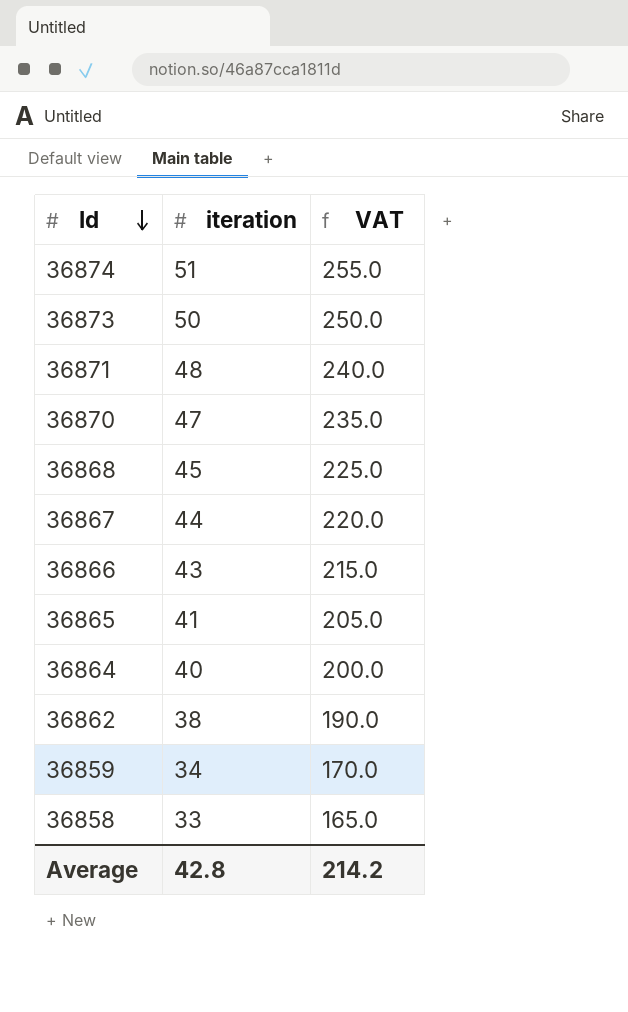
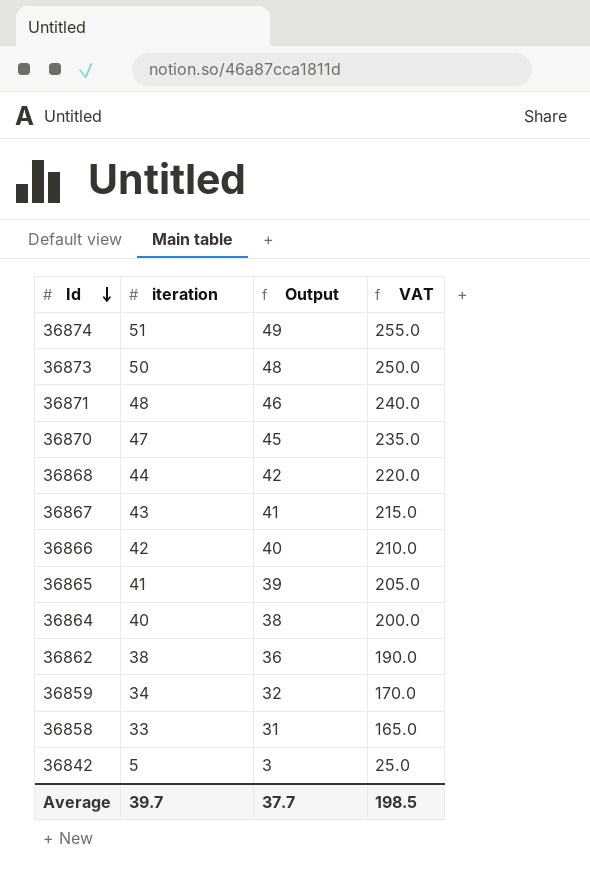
column Output | formula: none -> [iteration] - 2
36868 | iteration: 45 -> 44
36868 | VAT: 225.0 -> 220.0
36867 | iteration: 44 -> 43
36867 | VAT: 220.0 -> 215.0
36866 | iteration: 43 -> 42
36866 | VAT: 215.0 -> 210.0
row 36842: none -> 5 | 3 | 25.0
Average | iteration: 42.8 -> 39.7
Average | VAT: 214.2 -> 198.5

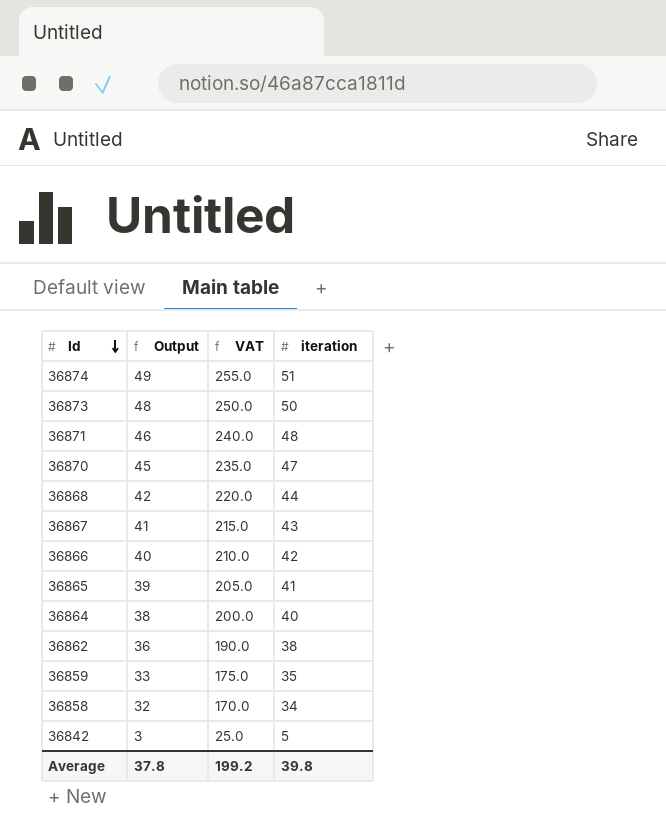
column iteration | position: 2 -> 4
36859 | Output: 32 -> 33
36859 | VAT: 170.0 -> 175.0
36859 | iteration: 34 -> 35
36858 | Output: 31 -> 32
36858 | VAT: 165.0 -> 170.0
36858 | iteration: 33 -> 34
Average | Output: 37.7 -> 37.8
Average | VAT: 198.5 -> 199.2
Average | iteration: 39.7 -> 39.8

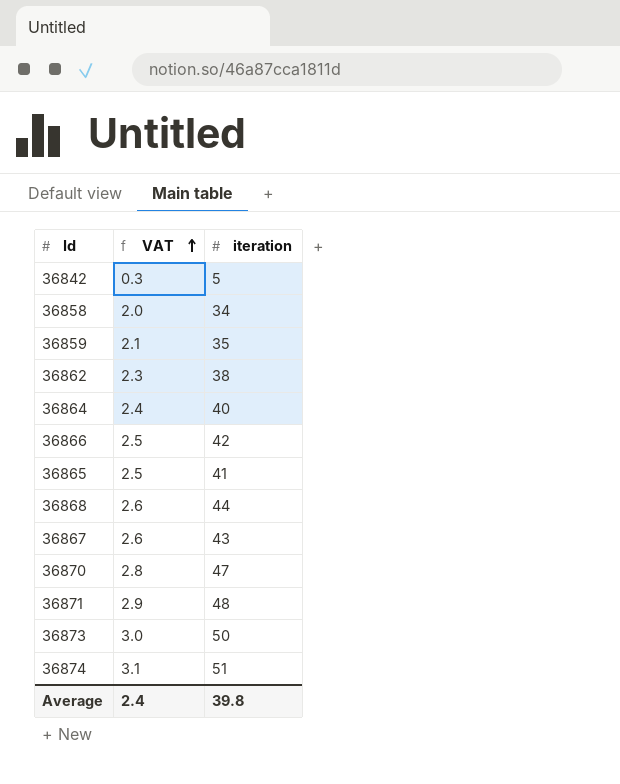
row order: Id descending -> VAT ascending
column Output | formula: [iteration] - 2 -> none
column VAT | formula: [iteration] * 5 -> [iteration] * 0.06
Average | VAT: 199.2 -> 2.4

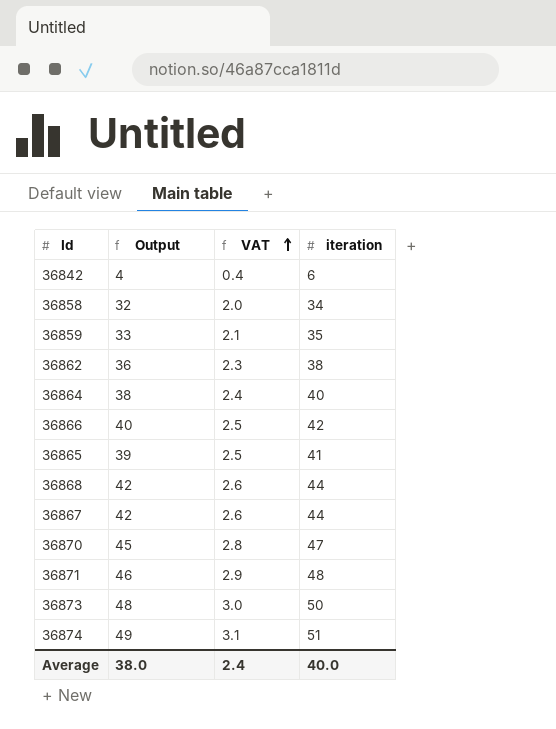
column Output | formula: none -> [iteration] - 2
36842 | VAT: 0.3 -> 0.4
36842 | iteration: 5 -> 6
36867 | iteration: 43 -> 44
Average | iteration: 39.8 -> 40.0

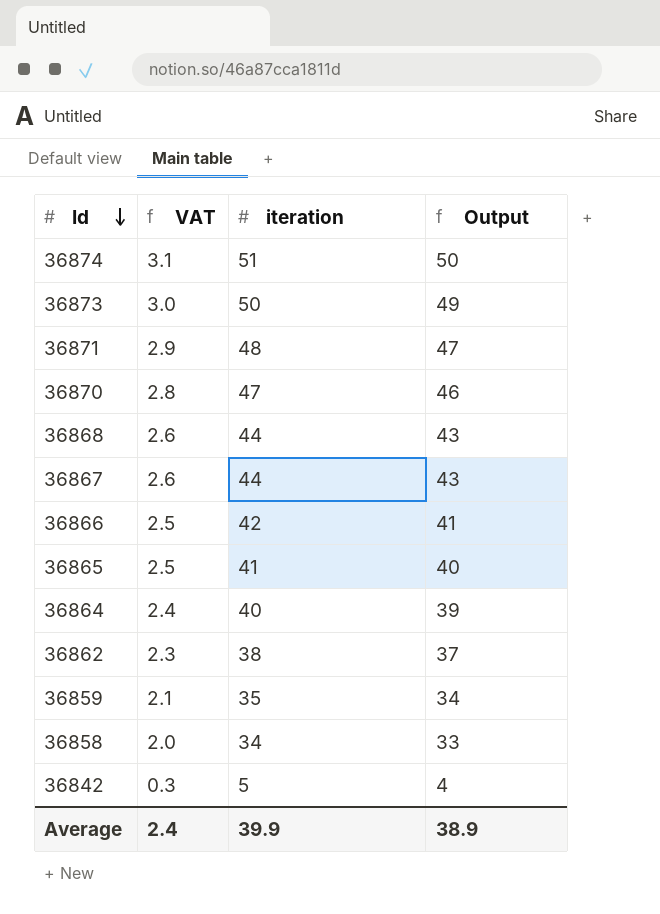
row order: VAT ascending -> Id descending
column Output | formula: [iteration] - 2 -> [iteration] - 1
column Output | position: 2 -> 4
36842 | VAT: 0.4 -> 0.3
36842 | iteration: 6 -> 5
Average | iteration: 40.0 -> 39.9
Average | Output: 38.0 -> 38.9

